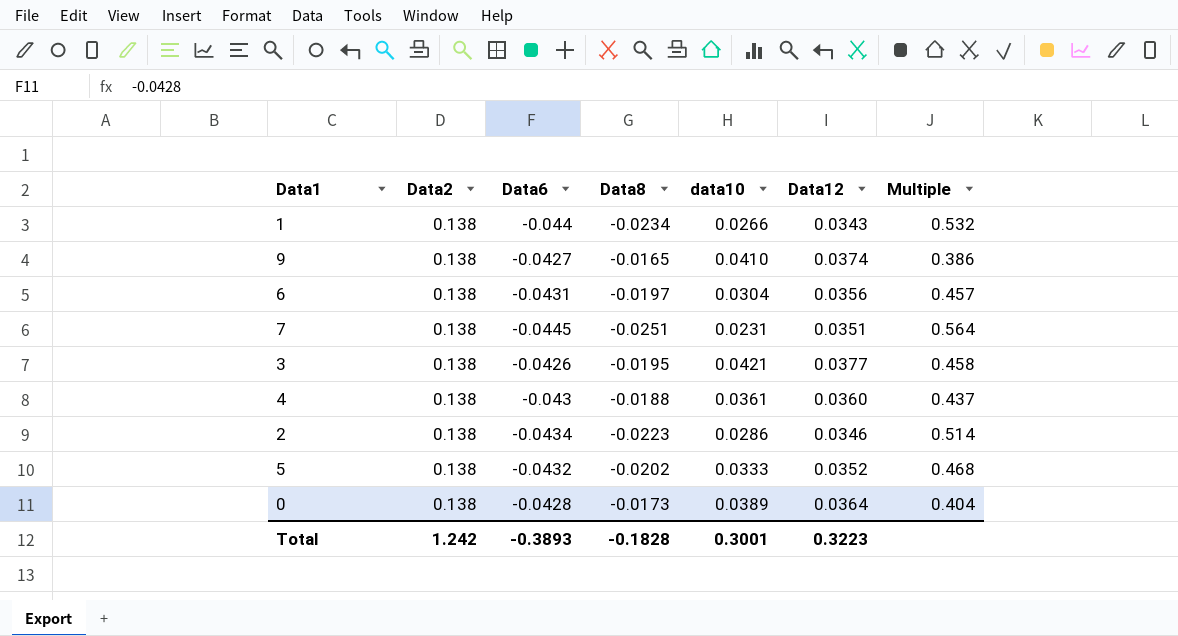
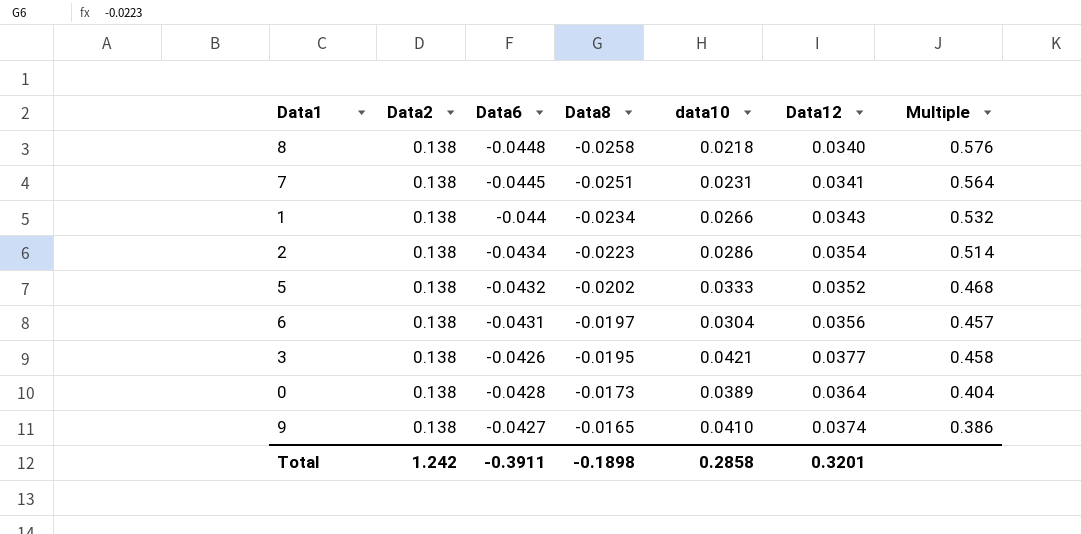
row order: none -> Data8 ascending
row 4: 0.138 | -0.043 | -0.0188 | 0.0361 | 0.0360 | 0.437 -> none
row 8: none -> 0.138 | -0.0448 | -0.0258 | 0.0218 | 0.0340 | 0.576
7 | Data12: 0.0351 -> 0.0341
2 | Data12: 0.0346 -> 0.0354
Total | Data6: -0.3893 -> -0.3911
Total | Data8: -0.1828 -> -0.1898
Total | data10: 0.3001 -> 0.2858
Total | Data12: 0.3223 -> 0.3201

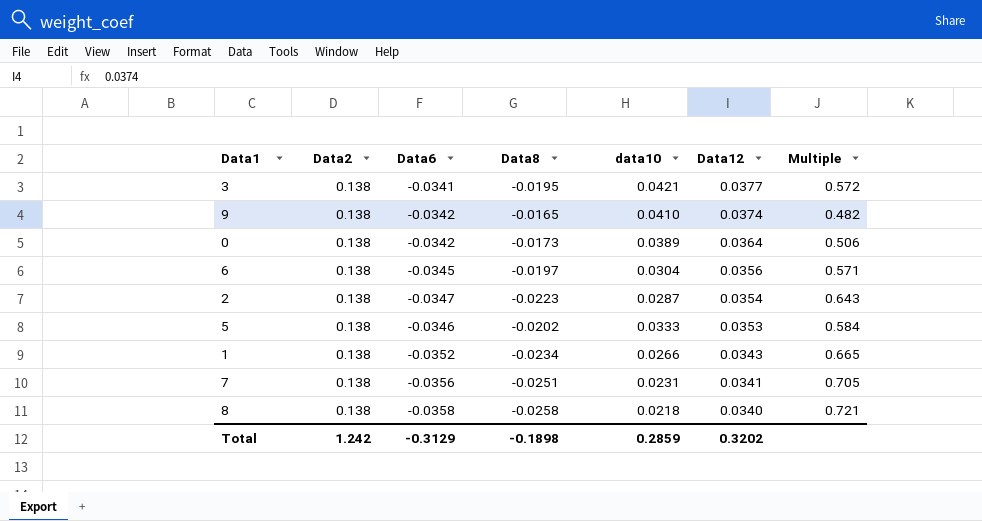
row order: Data8 ascending -> Data12 descending
3 | Data6: -0.0426 -> -0.0341
3 | Multiple: 0.458 -> 0.572
9 | Data6: -0.0427 -> -0.0342
9 | Multiple: 0.386 -> 0.482
0 | Data6: -0.0428 -> -0.0342
0 | Multiple: 0.404 -> 0.506
6 | Data6: -0.0431 -> -0.0345
6 | Multiple: 0.457 -> 0.571
2 | Data6: -0.0434 -> -0.0347
2 | data10: 0.0286 -> 0.0287
2 | Multiple: 0.514 -> 0.643
5 | Data6: -0.0432 -> -0.0346
5 | Data12: 0.0352 -> 0.0353
5 | Multiple: 0.468 -> 0.584
1 | Data6: -0.044 -> -0.0352
1 | Multiple: 0.532 -> 0.665
7 | Data6: -0.0445 -> -0.0356
7 | Multiple: 0.564 -> 0.705
8 | Data6: -0.0448 -> -0.0358
8 | Multiple: 0.576 -> 0.721
Total | Data6: -0.3911 -> -0.3129
Total | data10: 0.2858 -> 0.2859
Total | Data12: 0.3201 -> 0.3202

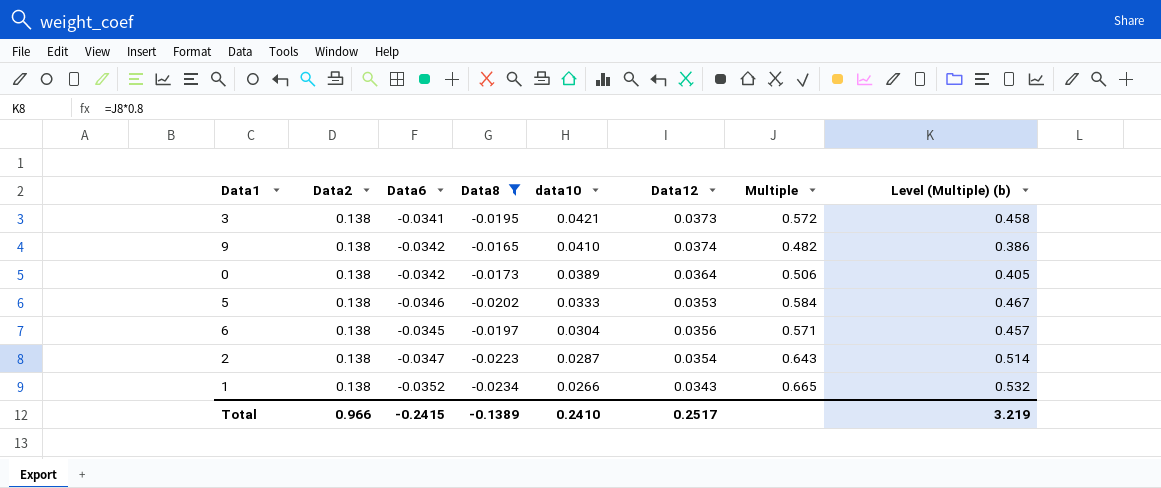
filter: none -> Data8 >= -0.0234
row order: Data12 descending -> data10 descending
column Level (Multiple) (b) | formula: none -> [Multiple] * 0.8
3 | Data12: 0.0377 -> 0.0373
Total | Data2: 1.242 -> 0.966
Total | Data6: -0.3129 -> -0.2415
Total | Data8: -0.1898 -> -0.1389
Total | data10: 0.2859 -> 0.2410
Total | Data12: 0.3202 -> 0.2517

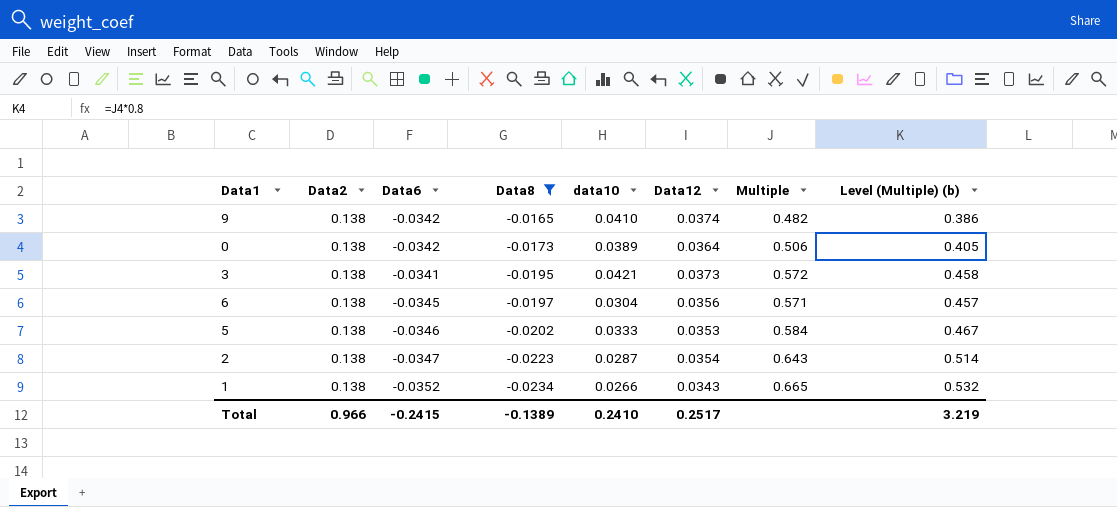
row order: data10 descending -> Data8 descending

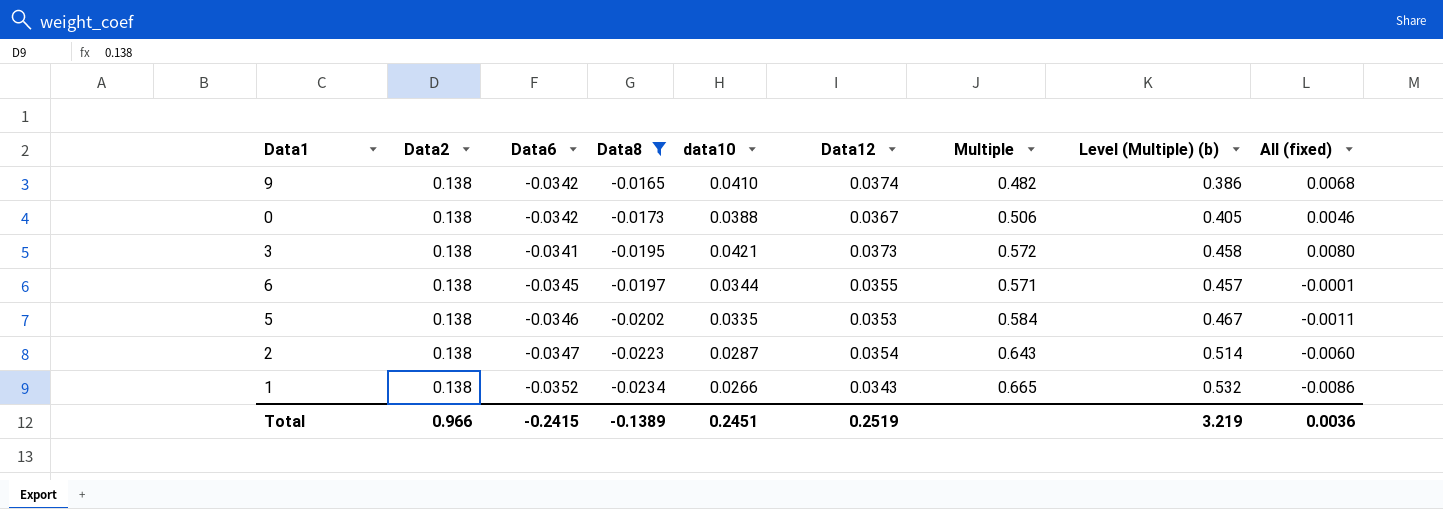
column All (fixed) | formula: none -> [Data6] + [data10]
0 | data10: 0.0389 -> 0.0388
0 | Data12: 0.0364 -> 0.0367
6 | data10: 0.0304 -> 0.0344
6 | Data12: 0.0356 -> 0.0355
5 | data10: 0.0333 -> 0.0335
Total | data10: 0.2410 -> 0.2451
Total | Data12: 0.2517 -> 0.2519

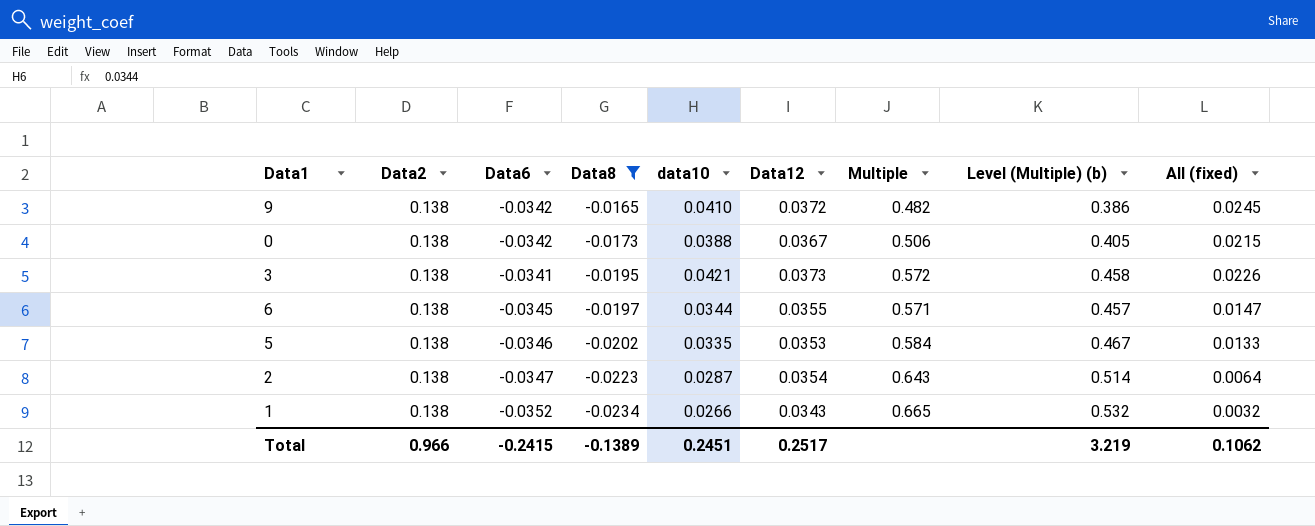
column All (fixed) | formula: [Data6] + [data10] -> [Data8] + [data10]
9 | Data12: 0.0374 -> 0.0372
Total | Data12: 0.2519 -> 0.2517
Total | All (fixed): 0.0036 -> 0.1062

